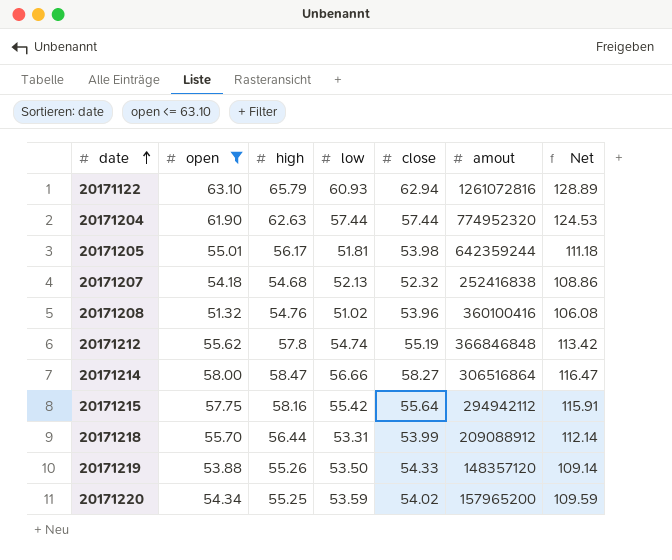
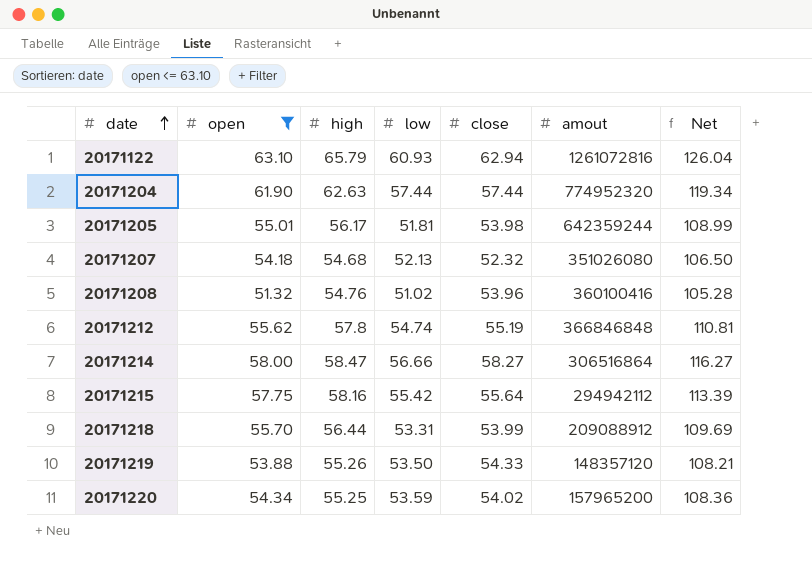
column Net | formula: [open] + [high] -> [open] + [close]
20171207 | amout: 252416838 -> 351026080

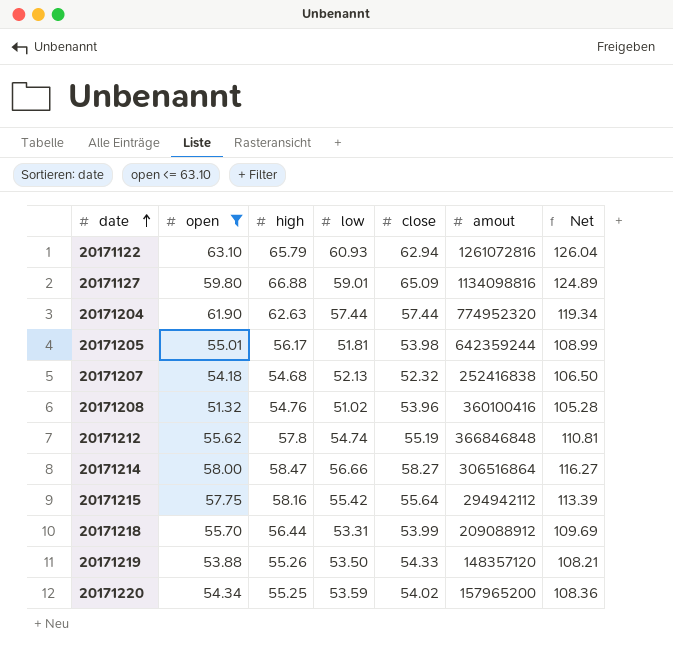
row 20171127: none -> 59.80 | 66.88 | 59.01 | 65.09 | 1134098816 | 124.89
20171207 | amout: 351026080 -> 252416838

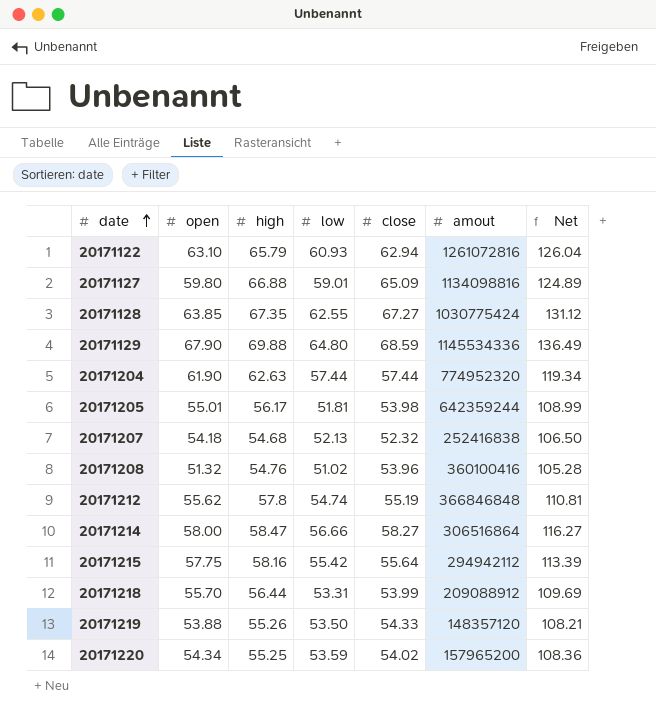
filter: open <= 63.10 -> none

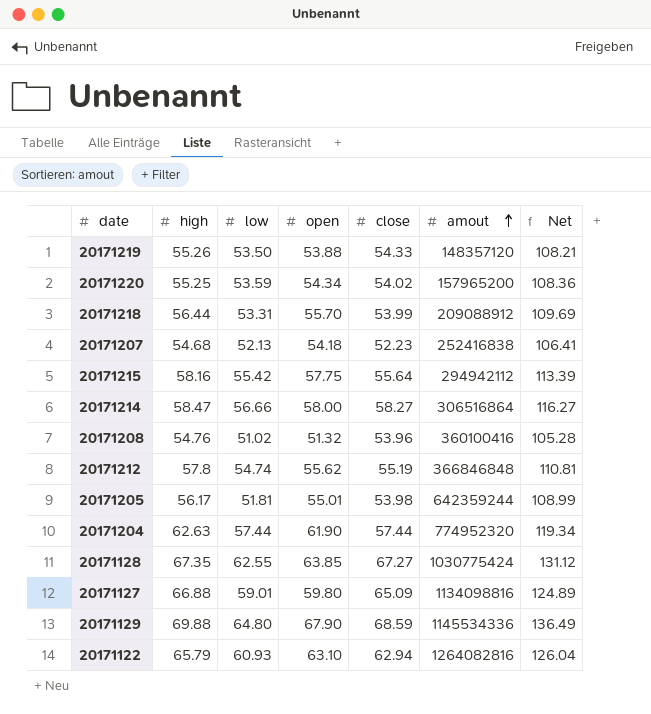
row order: date ascending -> amout ascending
column open | position: 2 -> 4
20171207 | close: 52.32 -> 52.23
20171207 | Net: 106.50 -> 106.41
20171122 | amout: 1261072816 -> 1264082816

